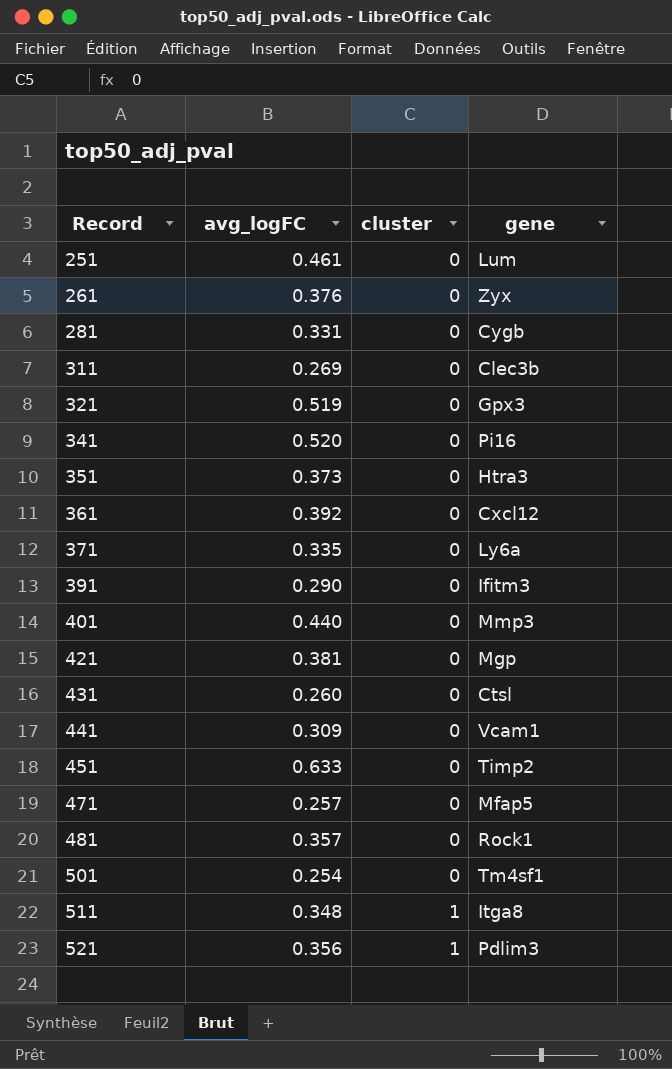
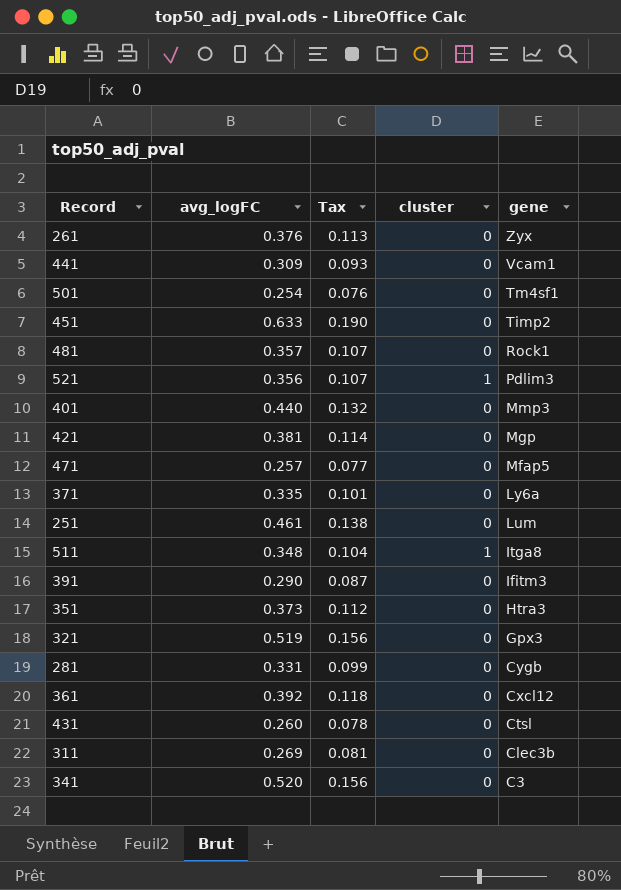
row order: Record ascending -> gene descending
column Tax | formula: none -> [avg_logFC] * 0.3
341 | gene: Pi16 -> C3

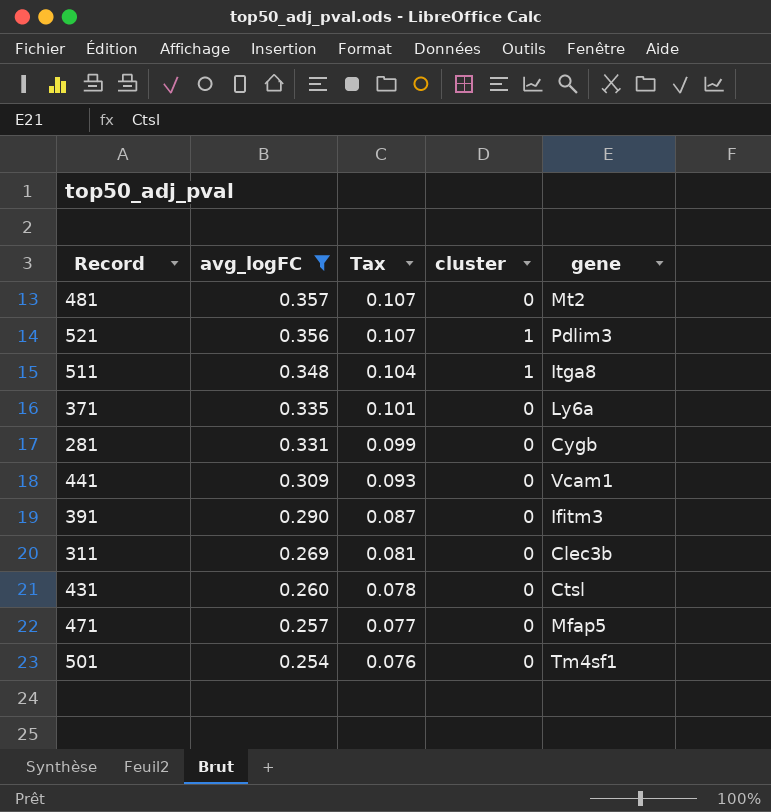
filter: none -> avg_logFC <= 0.357
row order: gene descending -> avg_logFC descending
481 | gene: Rock1 -> Mt2

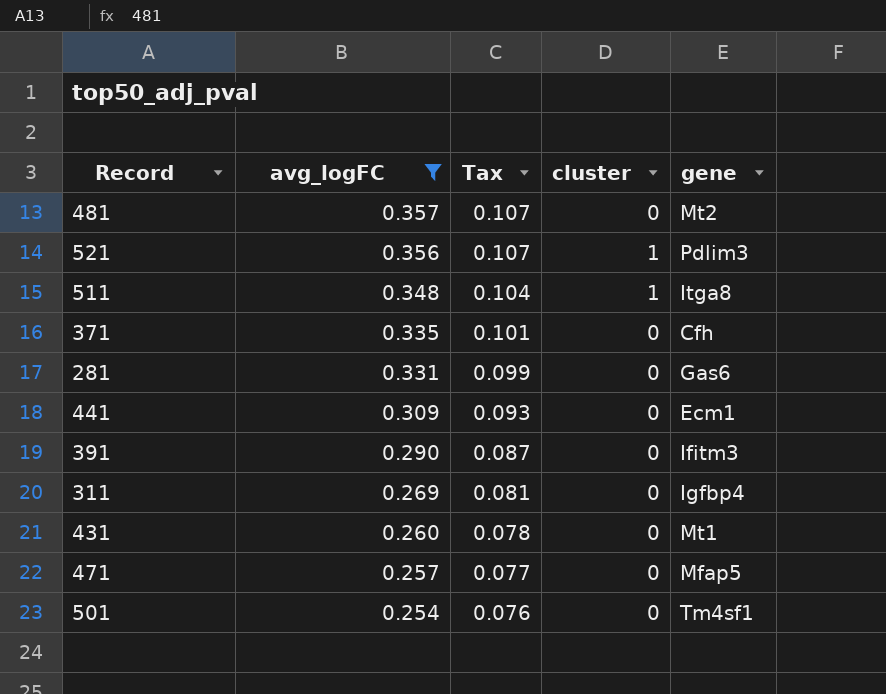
371 | gene: Ly6a -> Cfh
281 | gene: Cygb -> Gas6
441 | gene: Vcam1 -> Ecm1
311 | gene: Clec3b -> Igfbp4
431 | gene: Ctsl -> Mt1

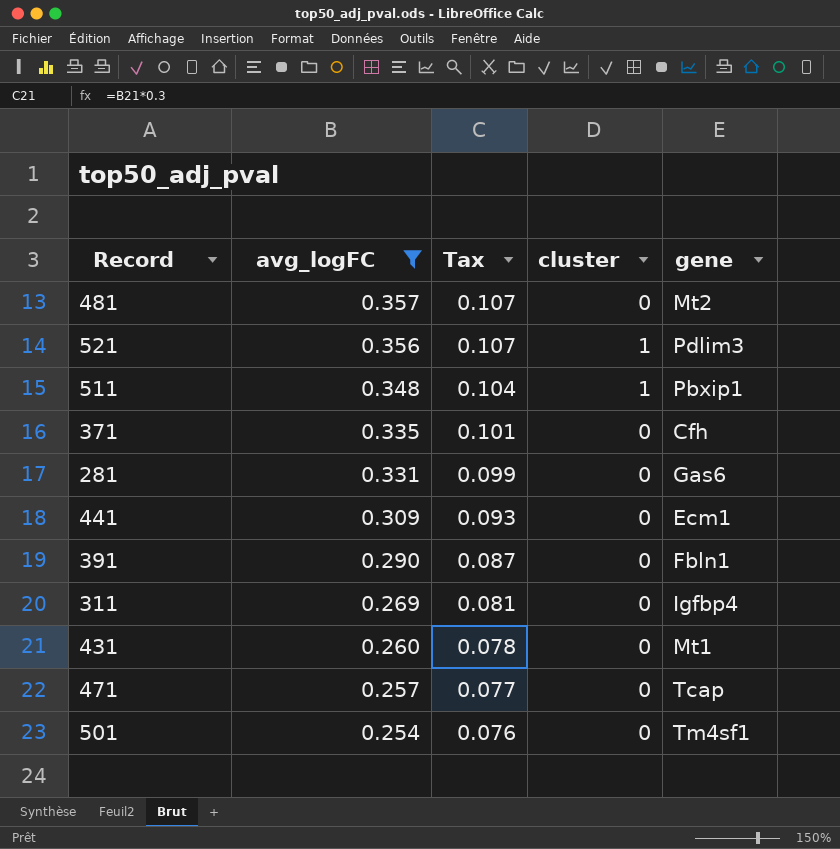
511 | gene: Itga8 -> Pbxip1
391 | gene: Ifitm3 -> Fbln1
471 | gene: Mfap5 -> Tcap

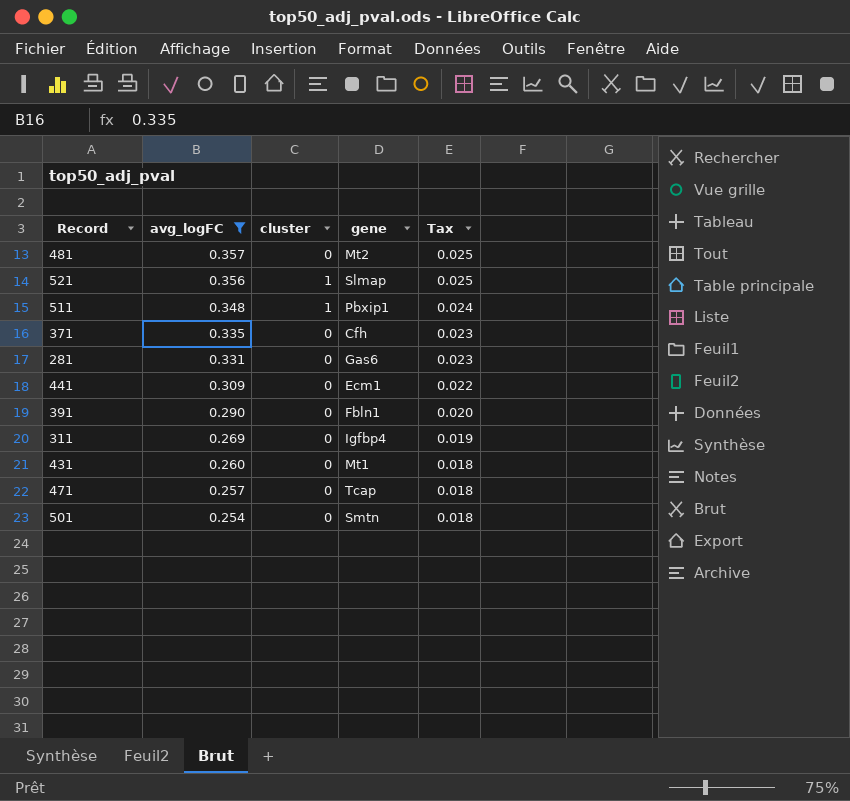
column Tax | formula: [avg_logFC] * 0.3 -> [avg_logFC] * 0.07
column Tax | position: 3 -> 5
521 | gene: Pdlim3 -> Slmap
501 | gene: Tm4sf1 -> Smtn

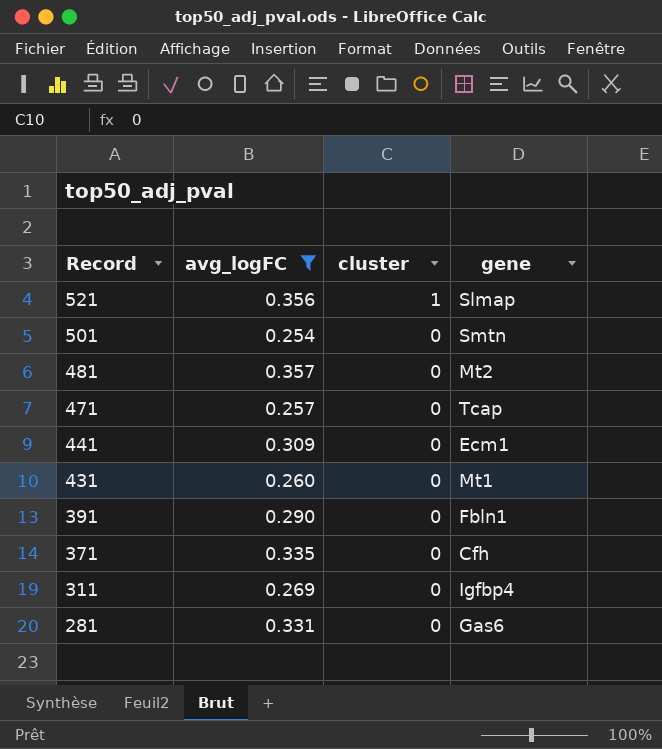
row order: avg_logFC descending -> Record descending
column Tax | formula: [avg_logFC] * 0.07 -> none
row 511: 0.348 | 1 | Pbxip1 | 0.024 -> none

